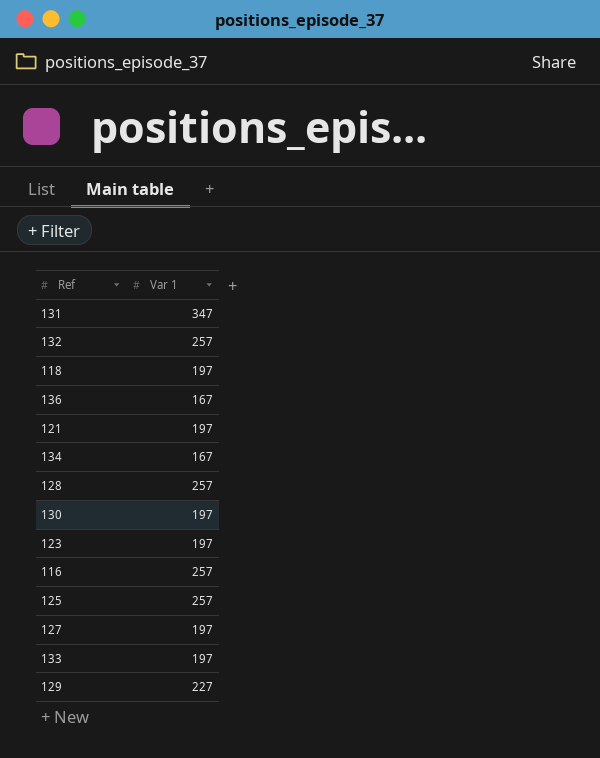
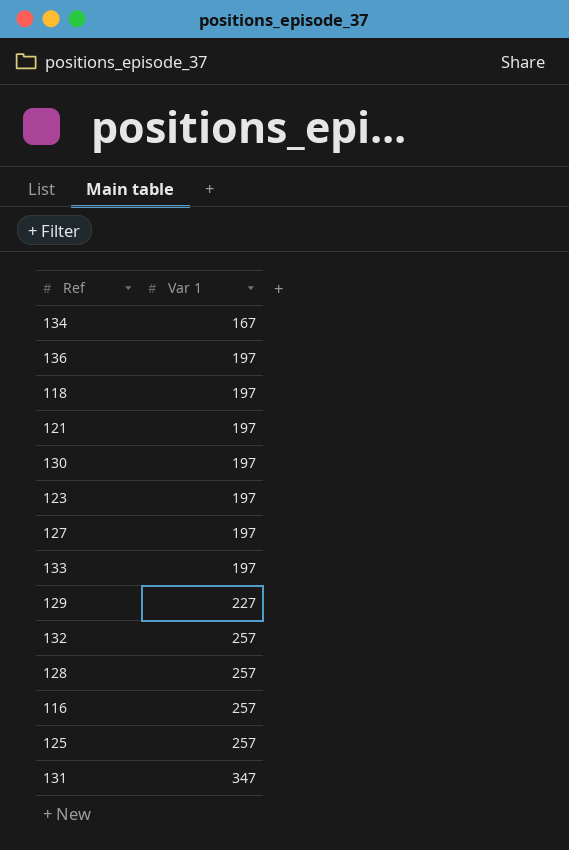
row order: none -> Var 1 ascending
136 | Var 1: 167 -> 197

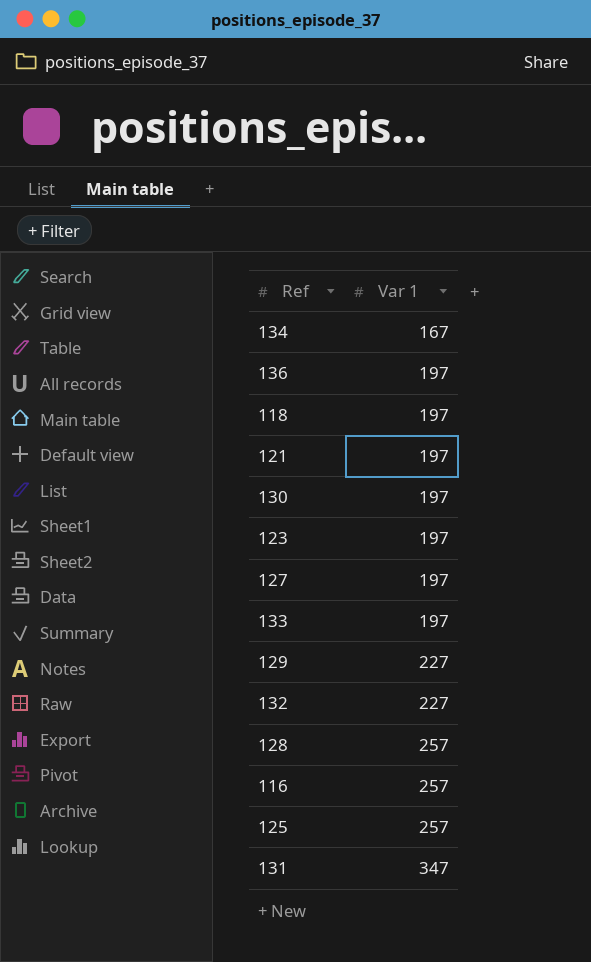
132 | Var 1: 257 -> 227

